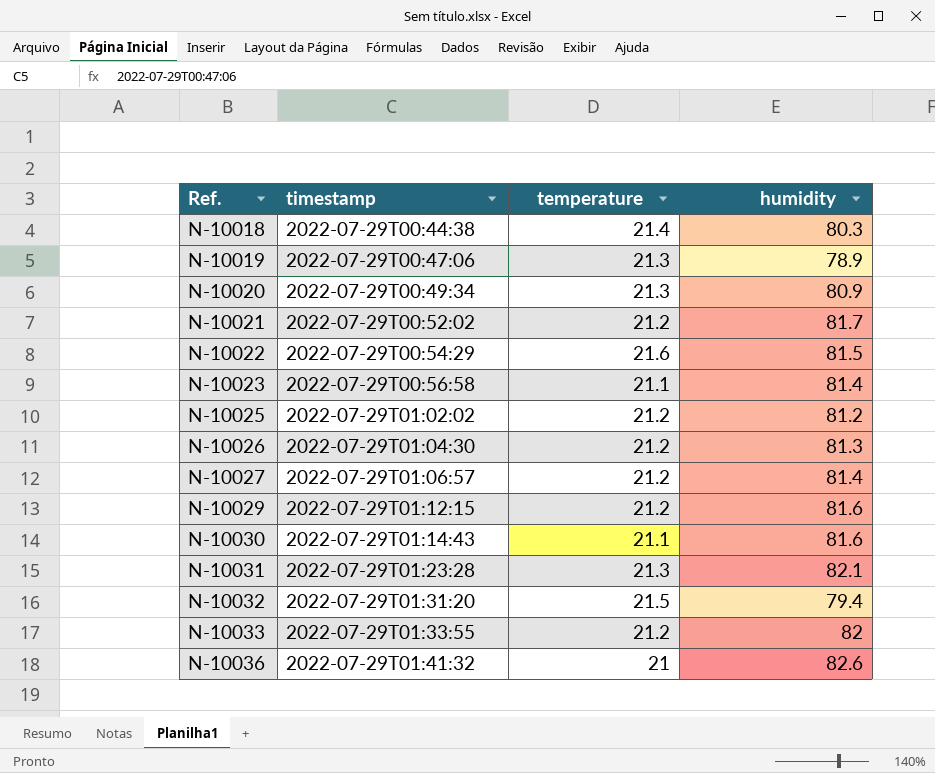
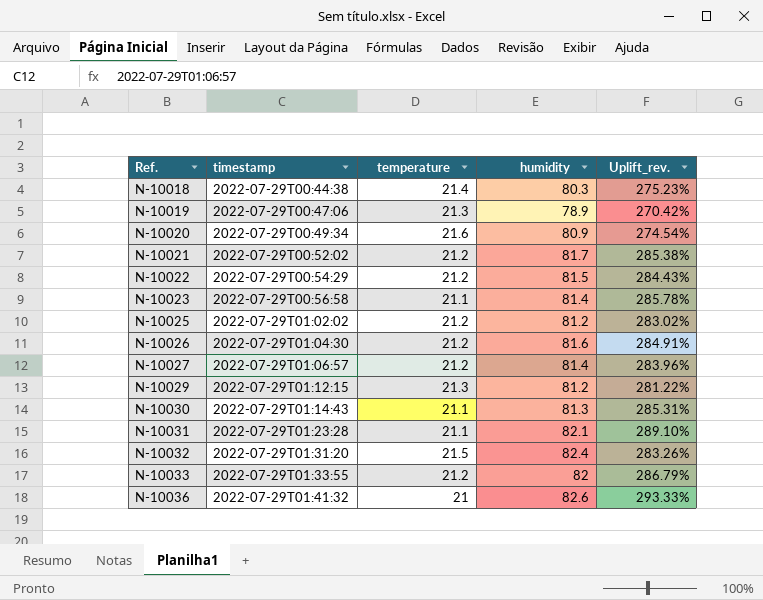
column Uplift_rev. | formula: none -> ([humidity] - [temperature]) / [temperature]
N-10020 | temperature: 21.3 -> 21.6
N-10022 | temperature: 21.6 -> 21.2
N-10026 | humidity: 81.3 -> 81.6
N-10029 | temperature: 21.2 -> 21.3
N-10029 | humidity: 81.6 -> 81.2
N-10030 | humidity: 81.6 -> 81.3
N-10031 | temperature: 21.3 -> 21.1
N-10032 | humidity: 79.4 -> 82.4

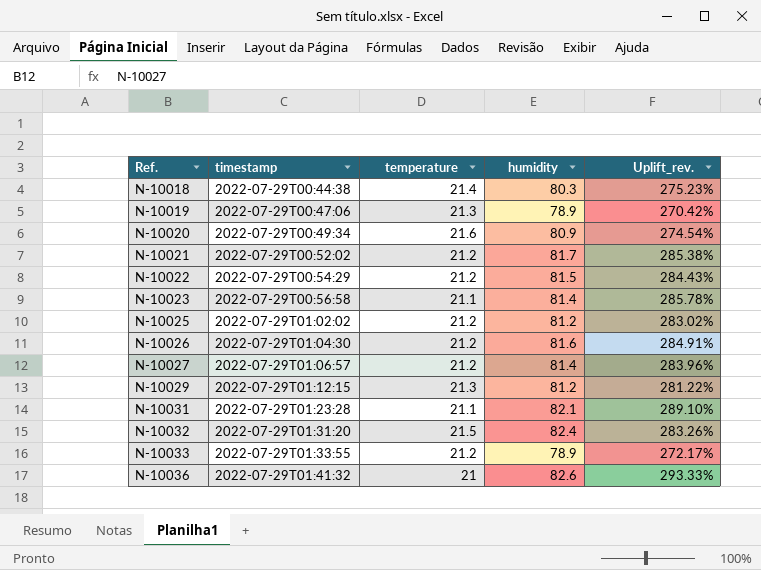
row N-10030: 2022-07-29T01:14:43 | 21.1 | 81.3 | 285.31% -> none
N-10033 | humidity: 82 -> 78.9
N-10033 | Uplift_rev.: 286.79% -> 272.17%

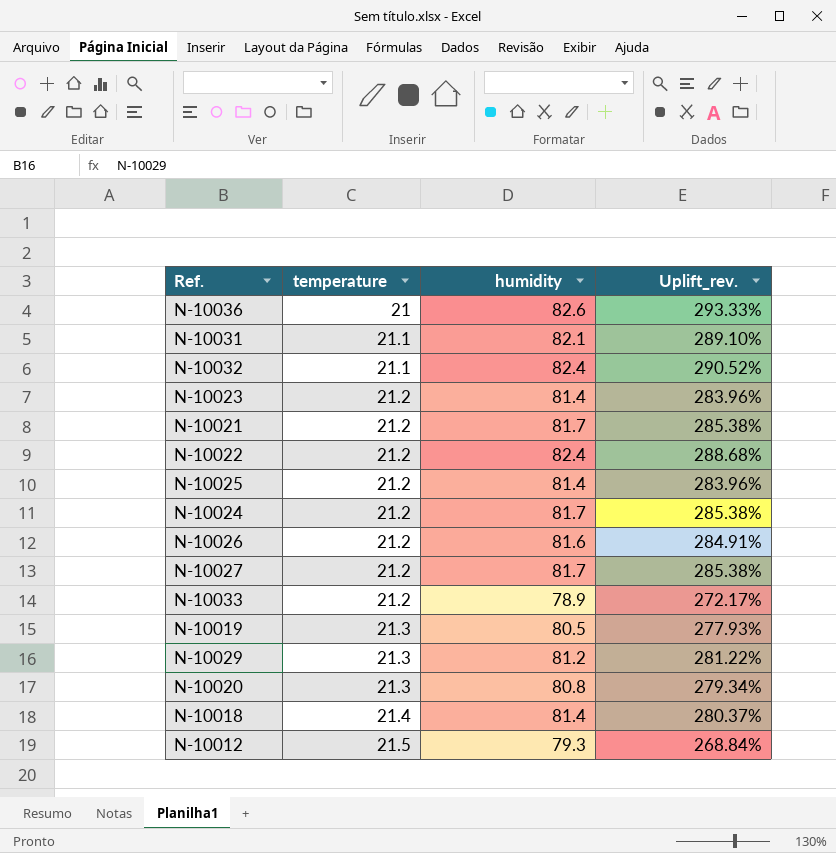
row order: Ref. ascending -> temperature ascending
column timestamp | position: 2 -> none
N-10032 | temperature: 21.5 -> 21.1
N-10032 | Uplift_rev.: 283.26% -> 290.52%
N-10023 | temperature: 21.1 -> 21.2
N-10023 | Uplift_rev.: 285.78% -> 283.96%
N-10022 | humidity: 81.5 -> 82.4
N-10022 | Uplift_rev.: 284.43% -> 288.68%
N-10025 | humidity: 81.2 -> 81.4
N-10025 | Uplift_rev.: 283.02% -> 283.96%
row N-10024: none -> 21.2 | 81.7 | 285.38%
N-10027 | humidity: 81.4 -> 81.7
N-10027 | Uplift_rev.: 283.96% -> 285.38%
N-10019 | humidity: 78.9 -> 80.5
N-10019 | Uplift_rev.: 270.42% -> 277.93%
N-10020 | temperature: 21.6 -> 21.3
N-10020 | humidity: 80.9 -> 80.8
N-10020 | Uplift_rev.: 274.54% -> 279.34%
N-10018 | humidity: 80.3 -> 81.4
N-10018 | Uplift_rev.: 275.23% -> 280.37%
row N-10012: none -> 21.5 | 79.3 | 268.84%

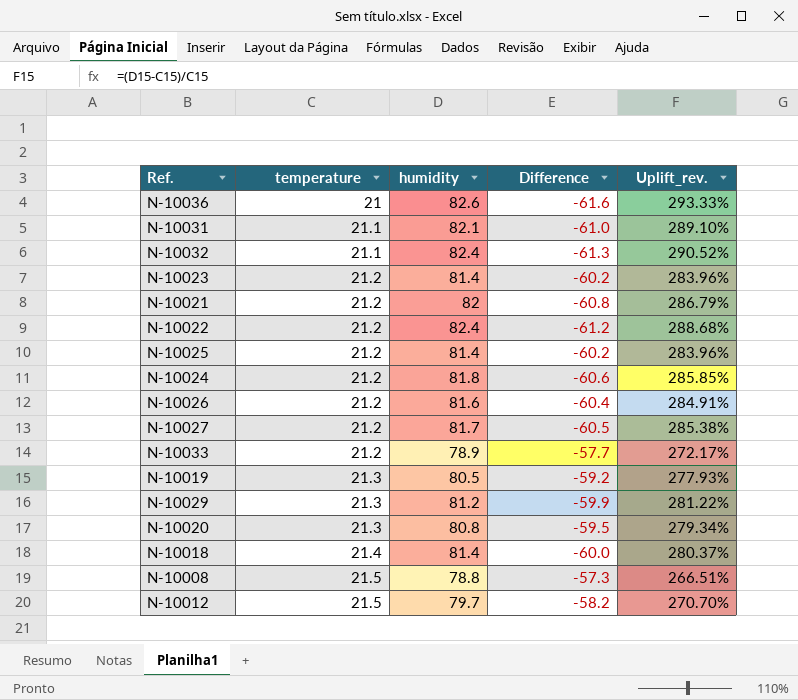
column Difference | formula: none -> [temperature] - [humidity]
N-10021 | humidity: 81.7 -> 82
N-10021 | Uplift_rev.: 285.38% -> 286.79%
N-10024 | humidity: 81.7 -> 81.8
N-10024 | Uplift_rev.: 285.38% -> 285.85%
row N-10008: none -> 21.5 | 78.8 | -57.3 | 266.51%
N-10012 | humidity: 79.3 -> 79.7
N-10012 | Uplift_rev.: 268.84% -> 270.70%

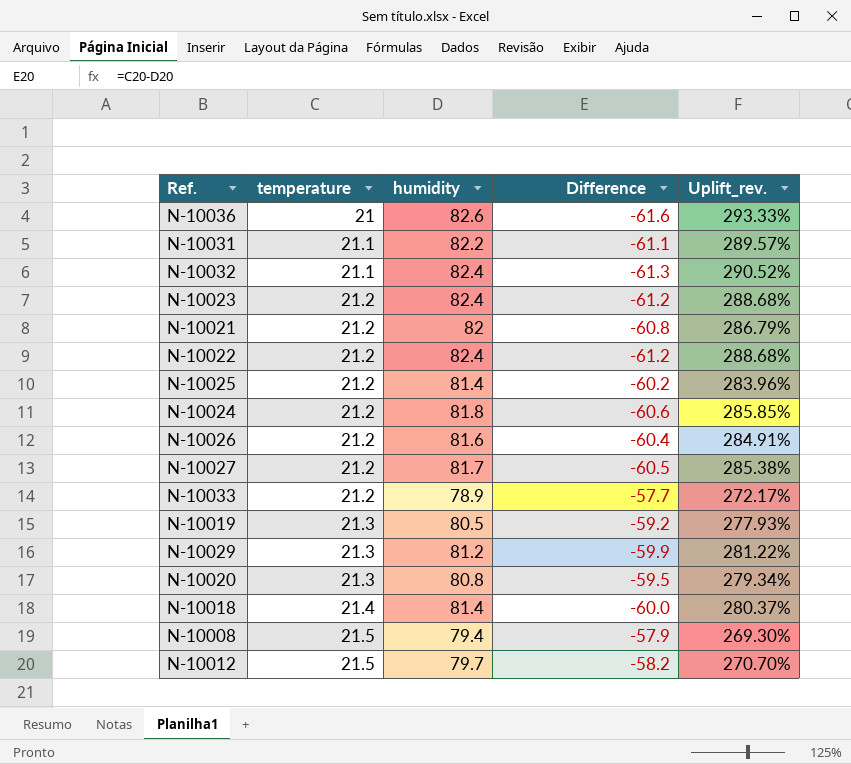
N-10031 | humidity: 82.1 -> 82.2
N-10031 | Difference: -61.0 -> -61.1
N-10031 | Uplift_rev.: 289.10% -> 289.57%
N-10023 | humidity: 81.4 -> 82.4
N-10023 | Difference: -60.2 -> -61.2
N-10023 | Uplift_rev.: 283.96% -> 288.68%
N-10008 | humidity: 78.8 -> 79.4
N-10008 | Difference: -57.3 -> -57.9
N-10008 | Uplift_rev.: 266.51% -> 269.30%

